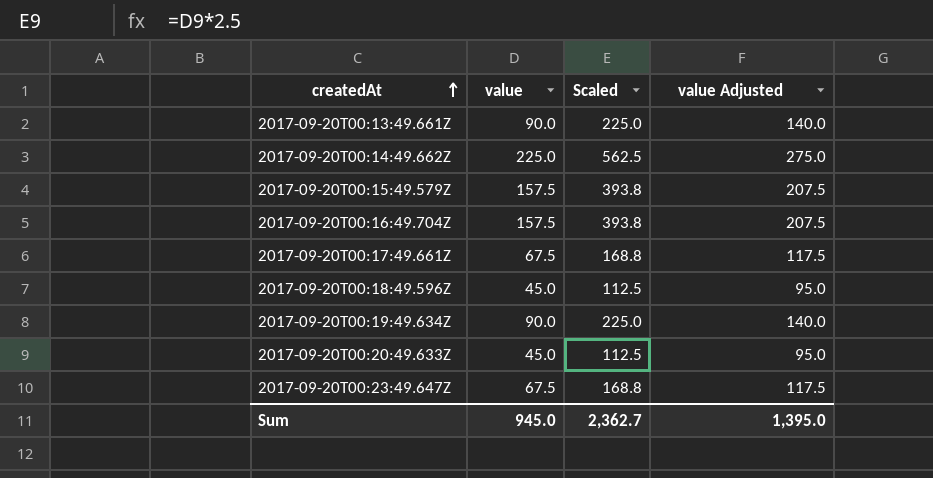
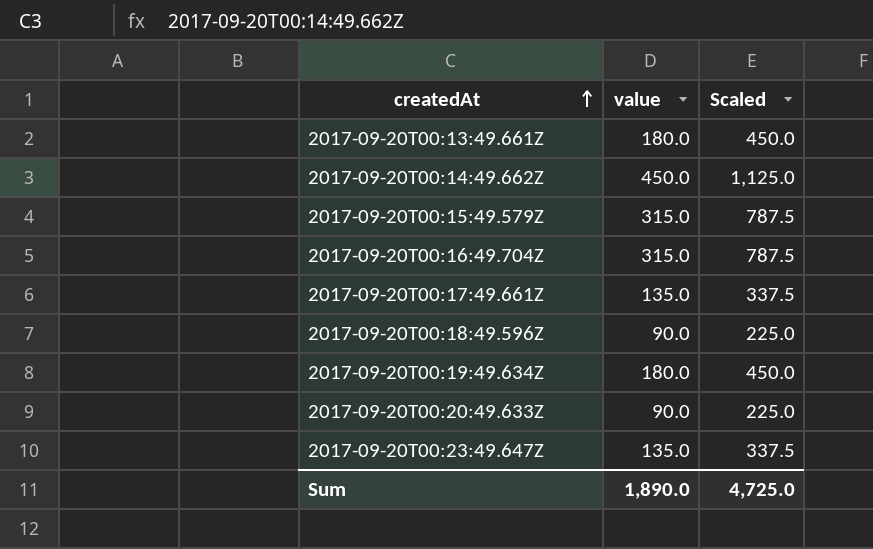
column value Adjusted | formula: [value] + 50 -> none
2017-09-20T00:13:49.661Z | value: 90.0 -> 180.0
2017-09-20T00:13:49.661Z | Scaled: 225.0 -> 450.0
2017-09-20T00:14:49.662Z | value: 225.0 -> 450.0
2017-09-20T00:14:49.662Z | Scaled: 562.5 -> 1,125.0
2017-09-20T00:15:49.579Z | value: 157.5 -> 315.0
2017-09-20T00:15:49.579Z | Scaled: 393.8 -> 787.5
2017-09-20T00:16:49.704Z | value: 157.5 -> 315.0
2017-09-20T00:16:49.704Z | Scaled: 393.8 -> 787.5
2017-09-20T00:17:49.661Z | value: 67.5 -> 135.0
2017-09-20T00:17:49.661Z | Scaled: 168.8 -> 337.5
2017-09-20T00:18:49.596Z | value: 45.0 -> 90.0
2017-09-20T00:18:49.596Z | Scaled: 112.5 -> 225.0
2017-09-20T00:19:49.634Z | value: 90.0 -> 180.0
2017-09-20T00:19:49.634Z | Scaled: 225.0 -> 450.0
2017-09-20T00:20:49.633Z | value: 45.0 -> 90.0
2017-09-20T00:20:49.633Z | Scaled: 112.5 -> 225.0
2017-09-20T00:23:49.647Z | value: 67.5 -> 135.0
2017-09-20T00:23:49.647Z | Scaled: 168.8 -> 337.5
Sum | value: 945.0 -> 1,890.0
Sum | Scaled: 2,362.7 -> 4,725.0

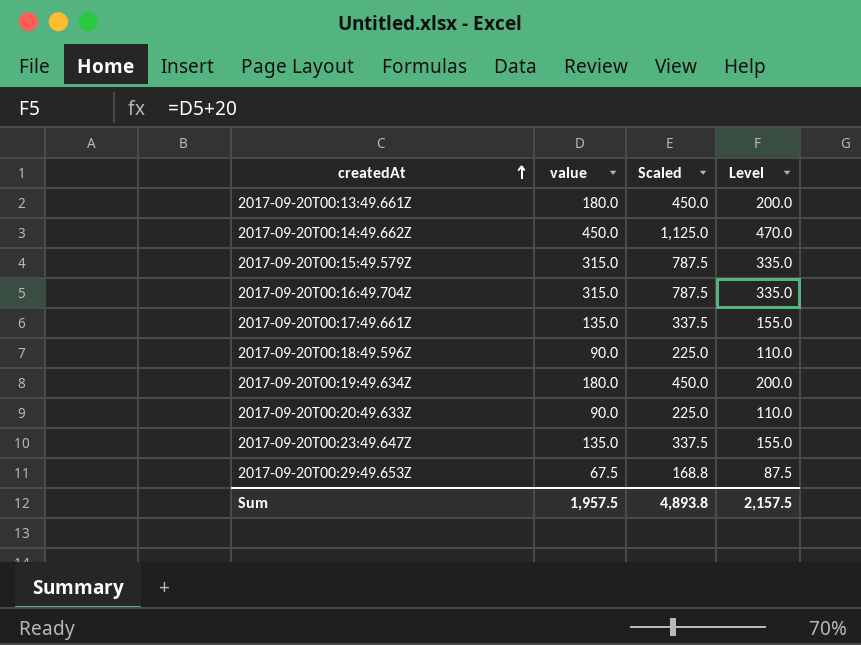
column Level | formula: none -> [value] + 20
row 2017-09-20T00:29:49.653Z: none -> 67.5 | 168.8 | 87.5
Sum | value: 1,890.0 -> 1,957.5
Sum | Scaled: 4,725.0 -> 4,893.8

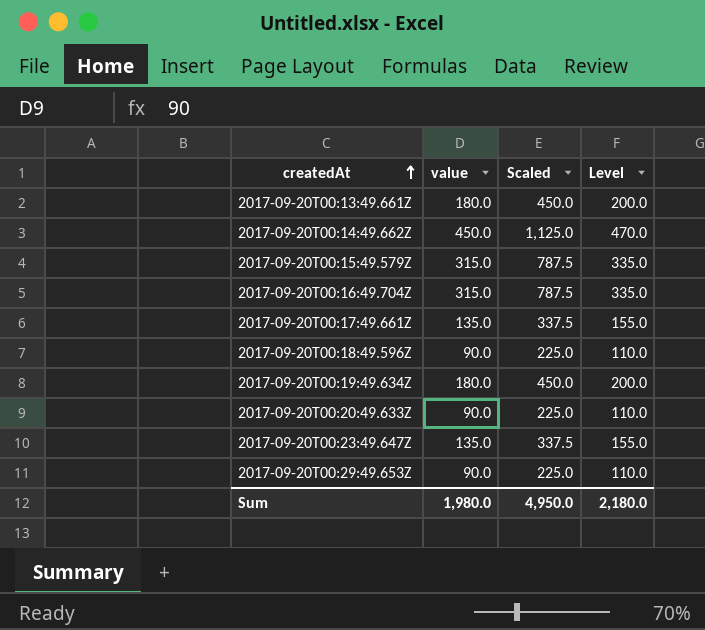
2017-09-20T00:29:49.653Z | value: 67.5 -> 90.0
2017-09-20T00:29:49.653Z | Scaled: 168.8 -> 225.0
2017-09-20T00:29:49.653Z | Level: 87.5 -> 110.0
Sum | value: 1,957.5 -> 1,980.0
Sum | Scaled: 4,893.8 -> 4,950.0
Sum | Level: 2,157.5 -> 2,180.0

